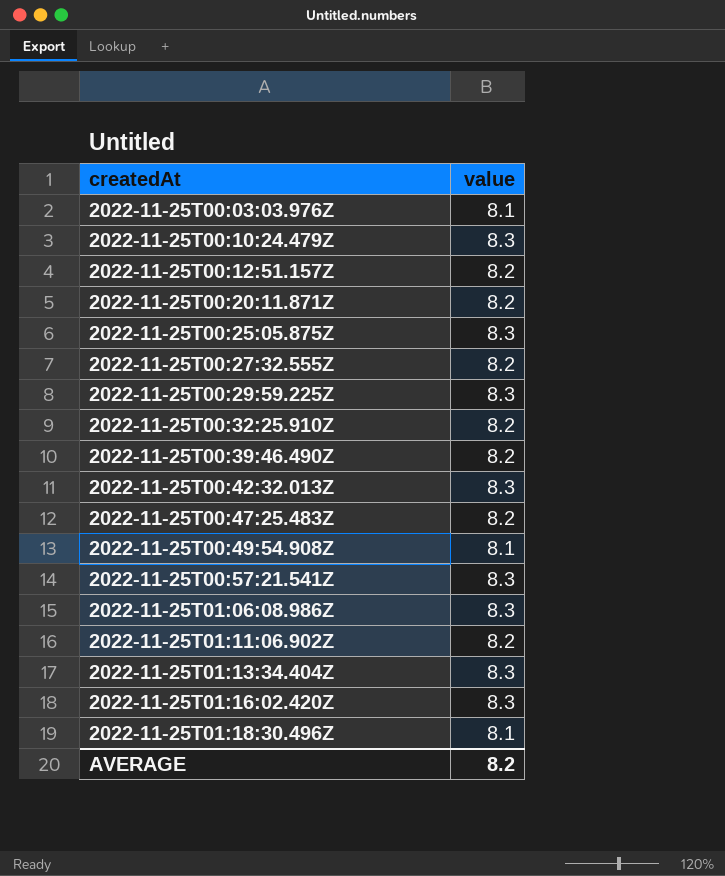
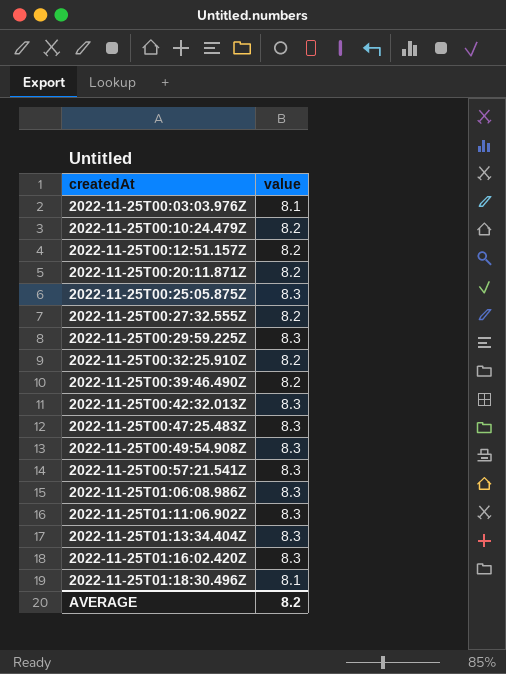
2022-11-25T00:10:24.479Z | value: 8.3 -> 8.2
2022-11-25T00:47:25.483Z | value: 8.2 -> 8.3
2022-11-25T00:49:54.908Z | value: 8.1 -> 8.3
2022-11-25T01:11:06.902Z | value: 8.2 -> 8.3

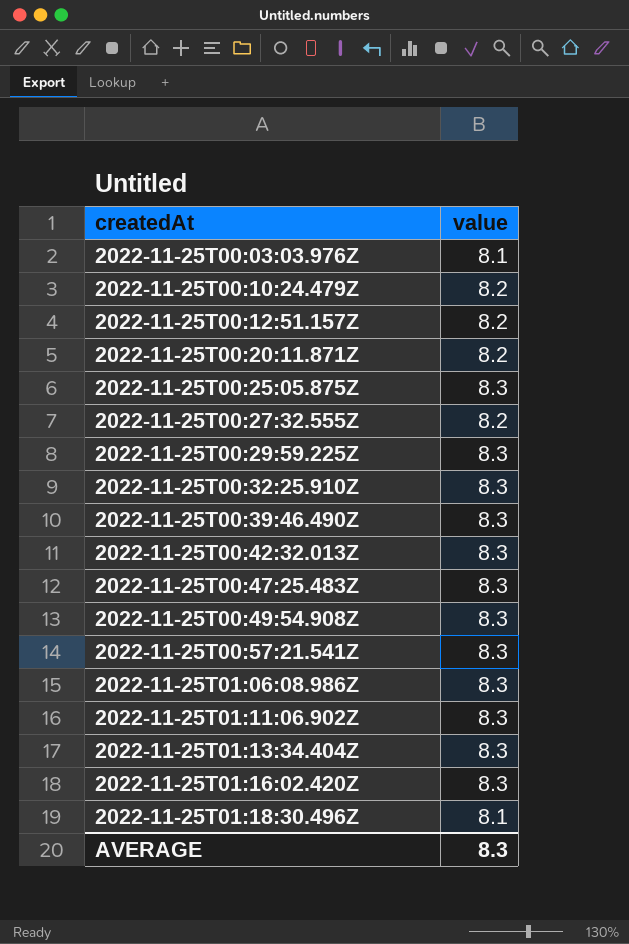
2022-11-25T00:32:25.910Z | value: 8.2 -> 8.3
2022-11-25T00:39:46.490Z | value: 8.2 -> 8.3
AVERAGE | value: 8.2 -> 8.3

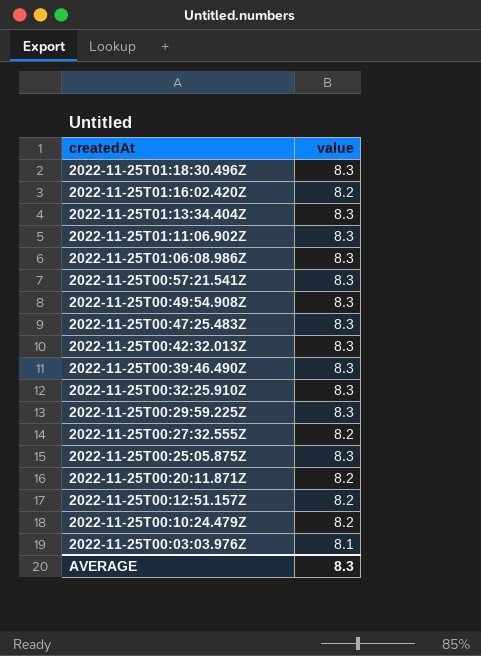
row order: createdAt ascending -> createdAt descending
2022-11-25T01:18:30.496Z | value: 8.1 -> 8.3
2022-11-25T01:16:02.420Z | value: 8.3 -> 8.2

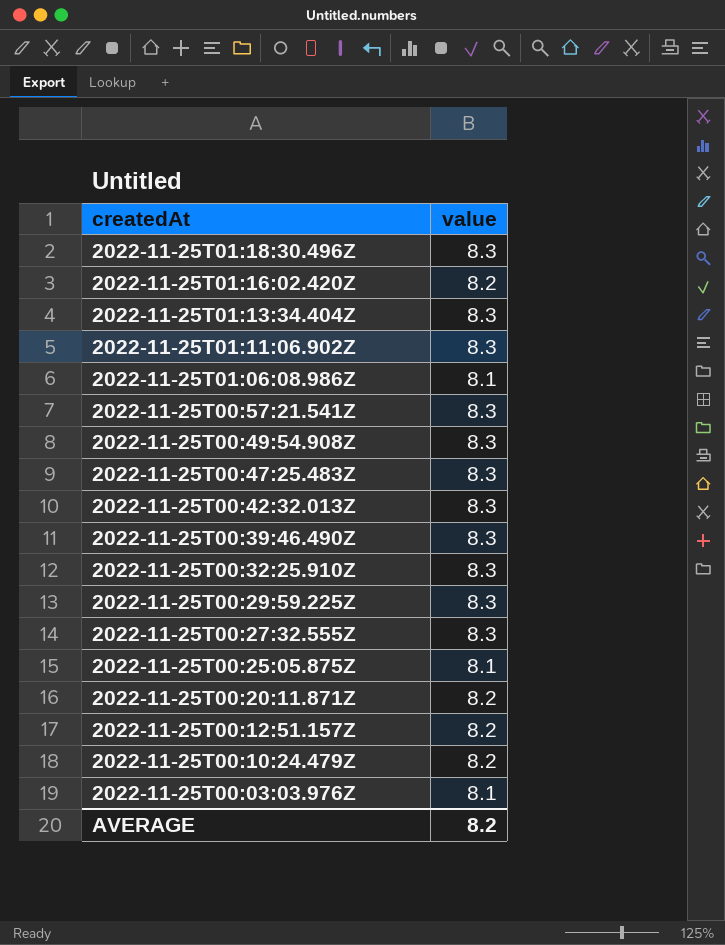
2022-11-25T01:06:08.986Z | value: 8.3 -> 8.1
2022-11-25T00:27:32.555Z | value: 8.2 -> 8.3
2022-11-25T00:25:05.875Z | value: 8.3 -> 8.1
AVERAGE | value: 8.3 -> 8.2

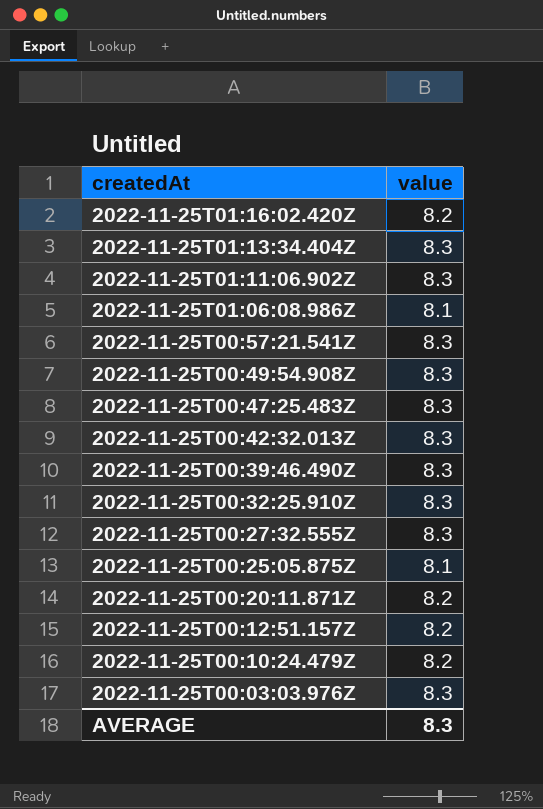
row 2022-11-25T01:18:30.496Z: 8.3 -> none
row 2022-11-25T00:29:59.225Z: 8.3 -> none
2022-11-25T00:03:03.976Z | value: 8.1 -> 8.3
AVERAGE | value: 8.2 -> 8.3

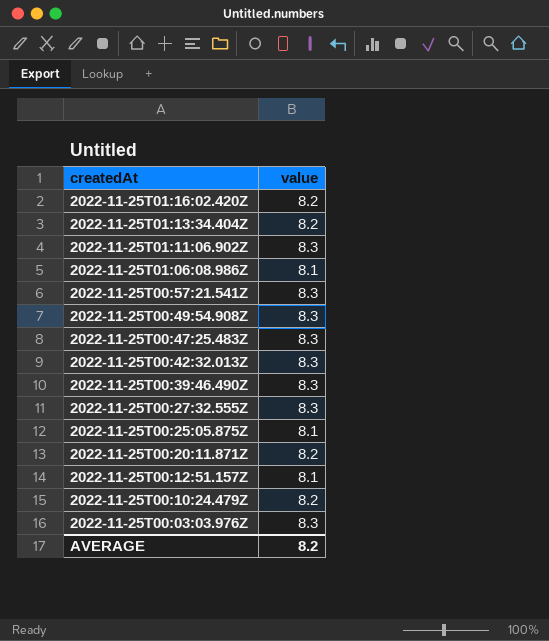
row 2022-11-25T00:32:25.910Z: 8.3 -> none
2022-11-25T01:13:34.404Z | value: 8.3 -> 8.2
2022-11-25T00:12:51.157Z | value: 8.2 -> 8.1
AVERAGE | value: 8.3 -> 8.2

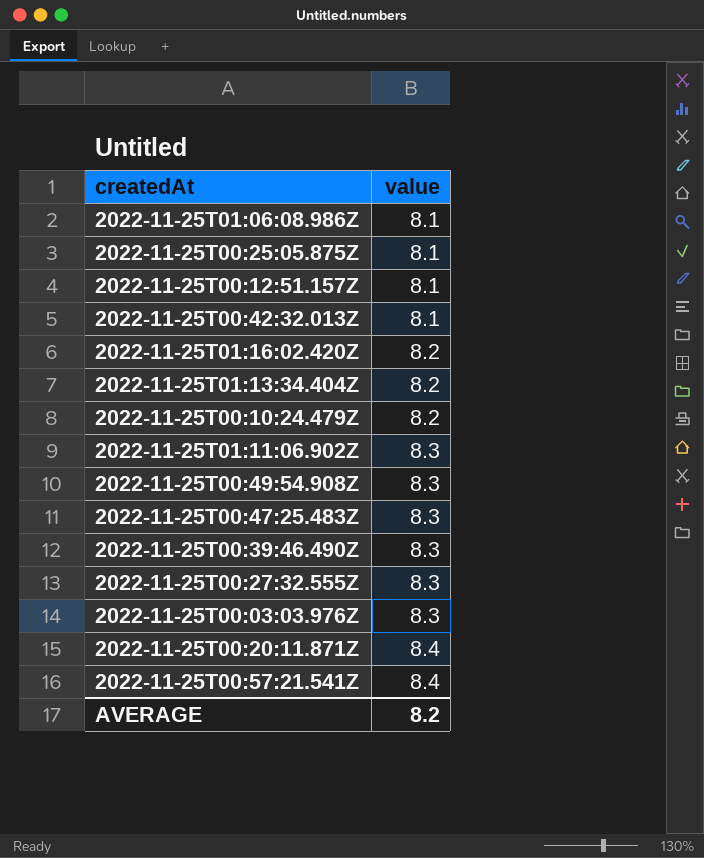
row order: createdAt descending -> value ascending
2022-11-25T00:42:32.013Z | value: 8.3 -> 8.1
2022-11-25T00:20:11.871Z | value: 8.2 -> 8.4
2022-11-25T00:57:21.541Z | value: 8.3 -> 8.4

